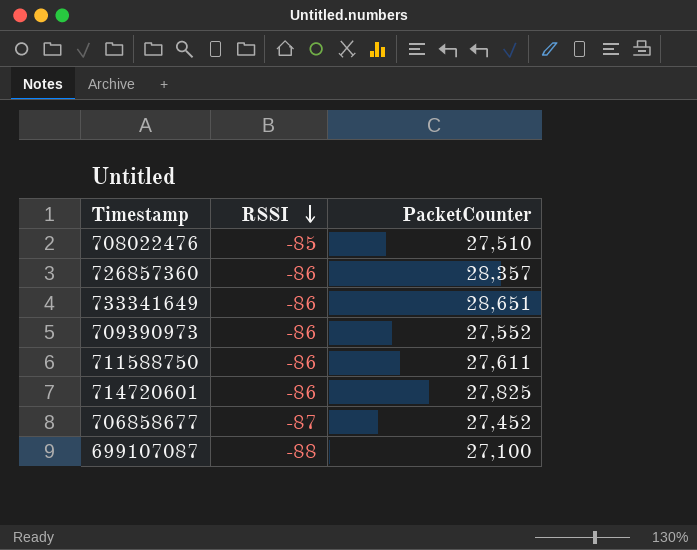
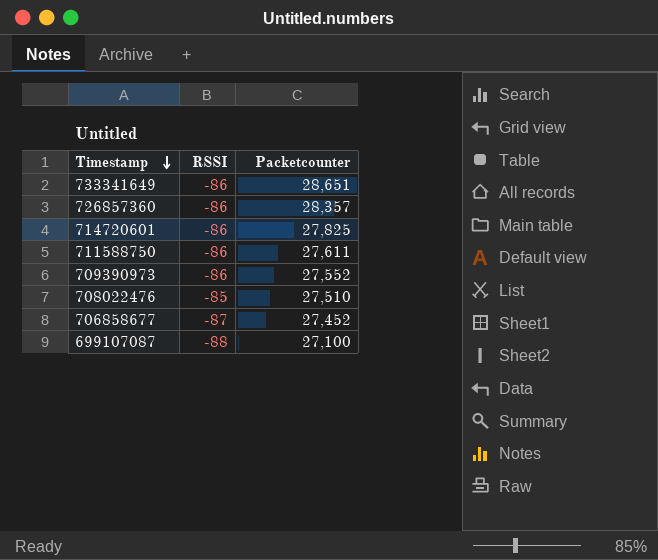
row order: RSSI descending -> Timestamp descending
column name: PacketCounter -> Packetcounter

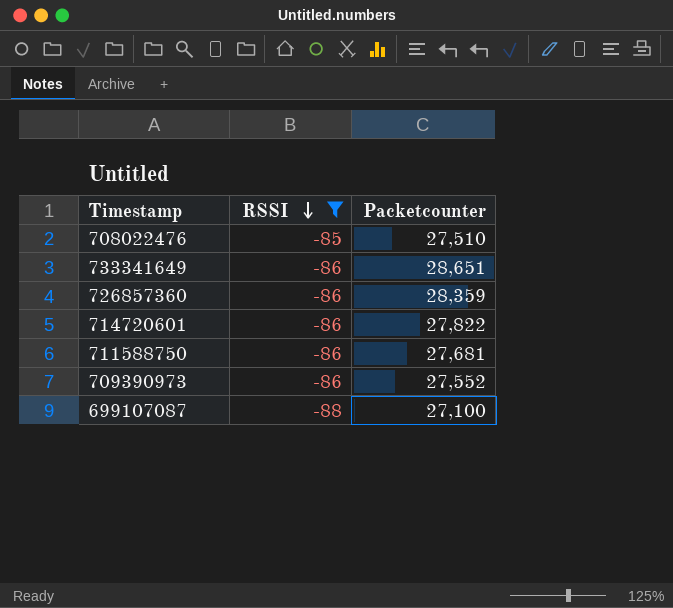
filter: none -> RSSI != -87
row order: Timestamp descending -> RSSI descending
726857360 | Packetcounter: 28,357 -> 28,359
714720601 | Packetcounter: 27,825 -> 27,822
711588750 | Packetcounter: 27,611 -> 27,681

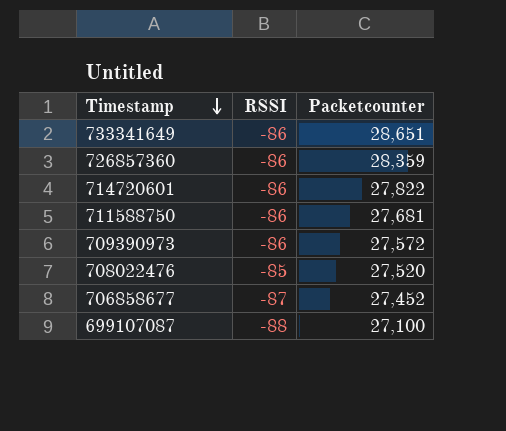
filter: RSSI != -87 -> none
row order: RSSI descending -> Timestamp descending
709390973 | Packetcounter: 27,552 -> 27,572
708022476 | Packetcounter: 27,510 -> 27,520

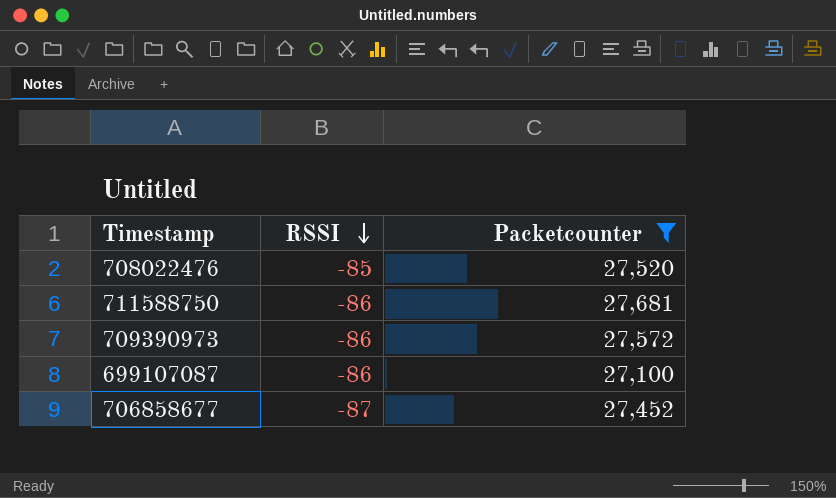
filter: none -> Packetcounter <= 27,681
row order: Timestamp descending -> RSSI descending
699107087 | RSSI: -88 -> -86

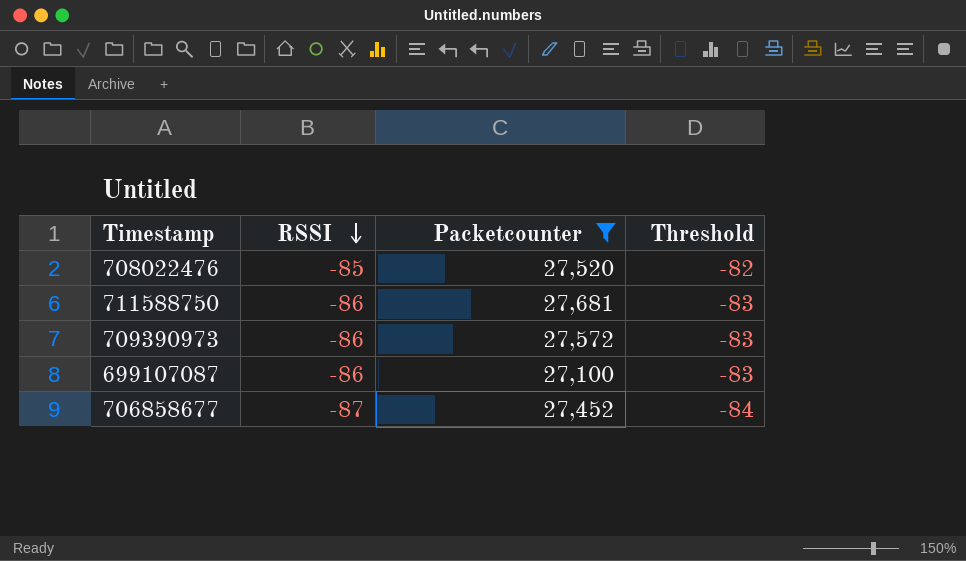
column Threshold | formula: none -> [RSSI] + 3

